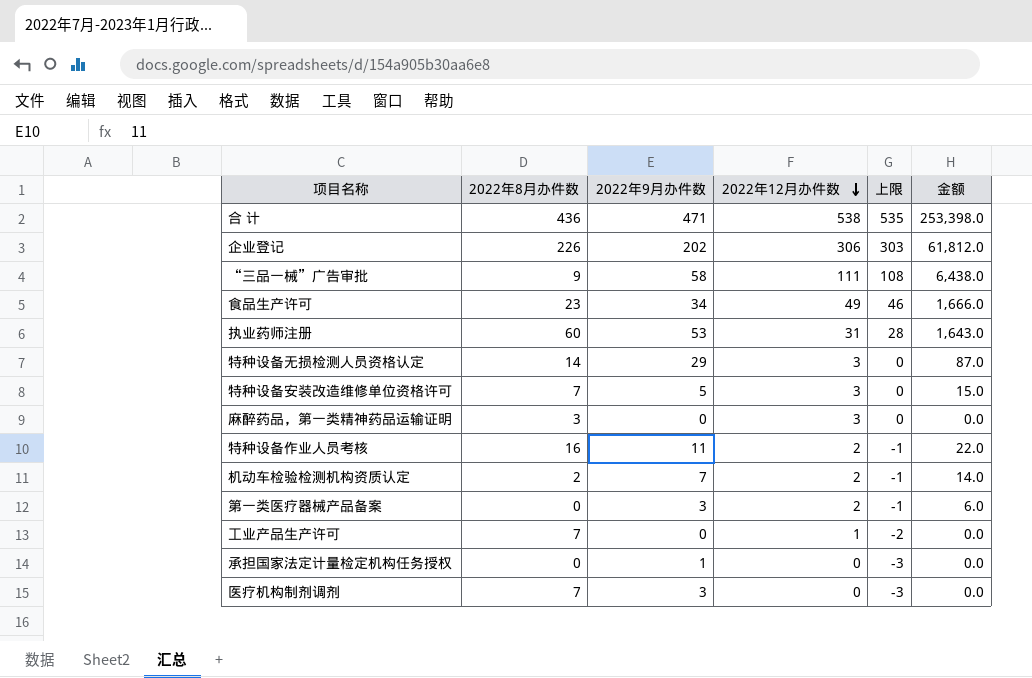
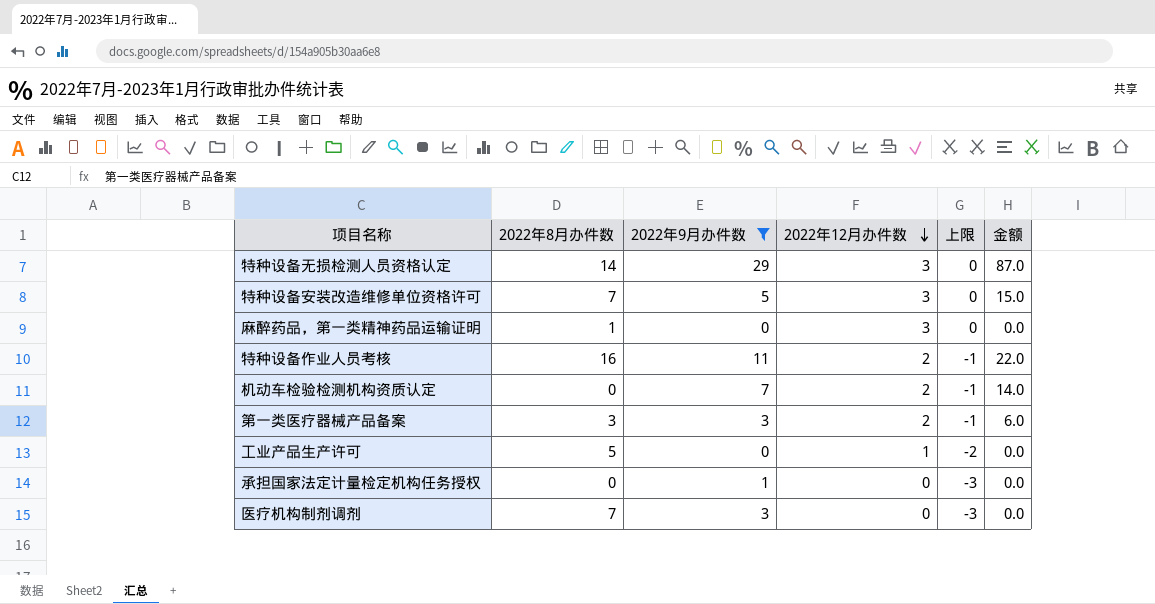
filter: none -> 2022年9月办件数 <= 29
麻醉药品，第一类精神药品运输证明 | 2022年8月办件数: 3 -> 1
机动车检验检测机构资质认定 | 2022年8月办件数: 2 -> 0
第一类医疗器械产品备案 | 2022年8月办件数: 0 -> 3
工业产品生产许可 | 2022年8月办件数: 7 -> 5

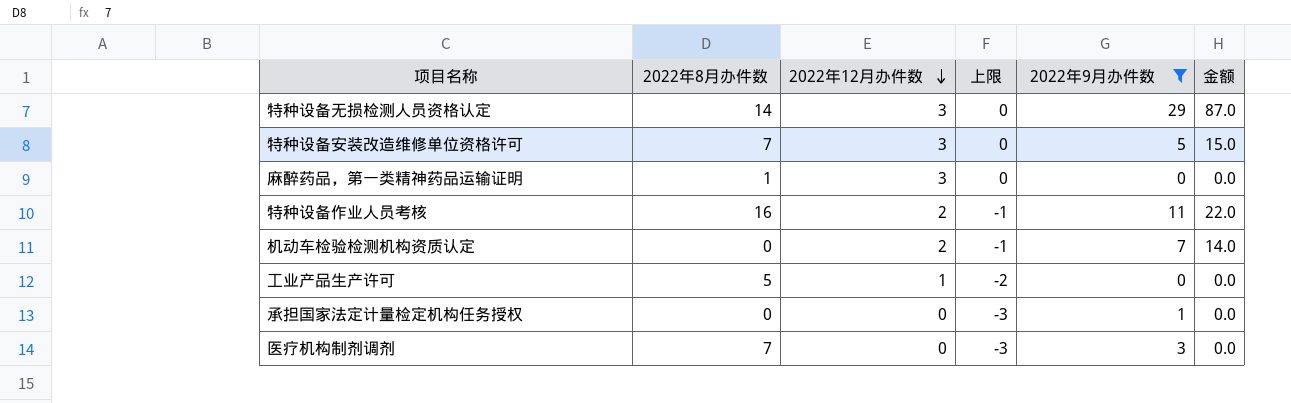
column 2022年9月办件数 | position: 3 -> 5
row 第一类医疗器械产品备案: 3 | 3 | 2 | -1 | 6.0 -> none

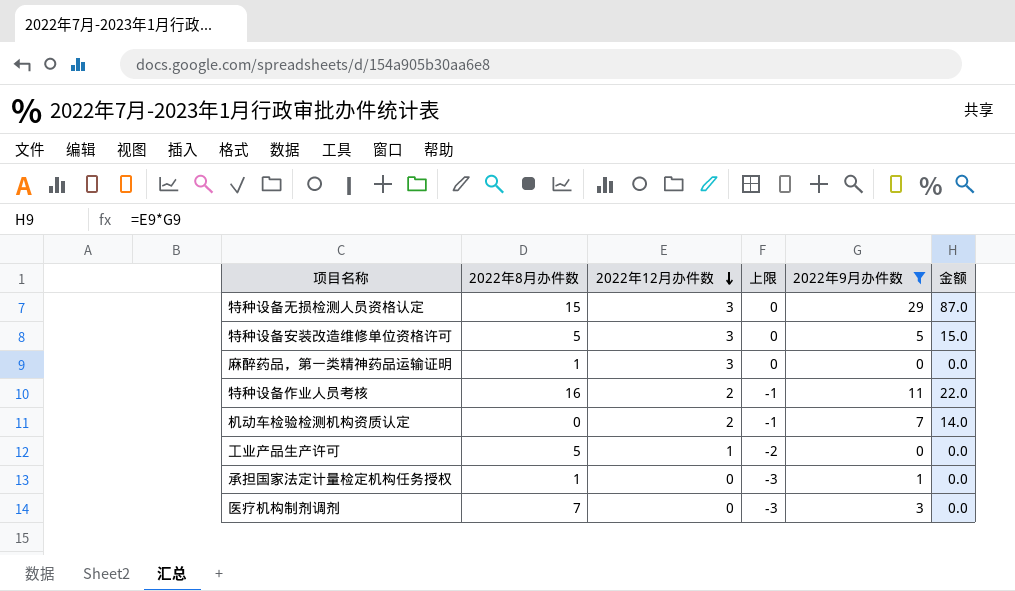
特种设备无损检测人员资格认定 | 2022年8月办件数: 14 -> 15
特种设备安装改造维修单位资格许可 | 2022年8月办件数: 7 -> 5
承担国家法定计量检定机构任务授权 | 2022年8月办件数: 0 -> 1

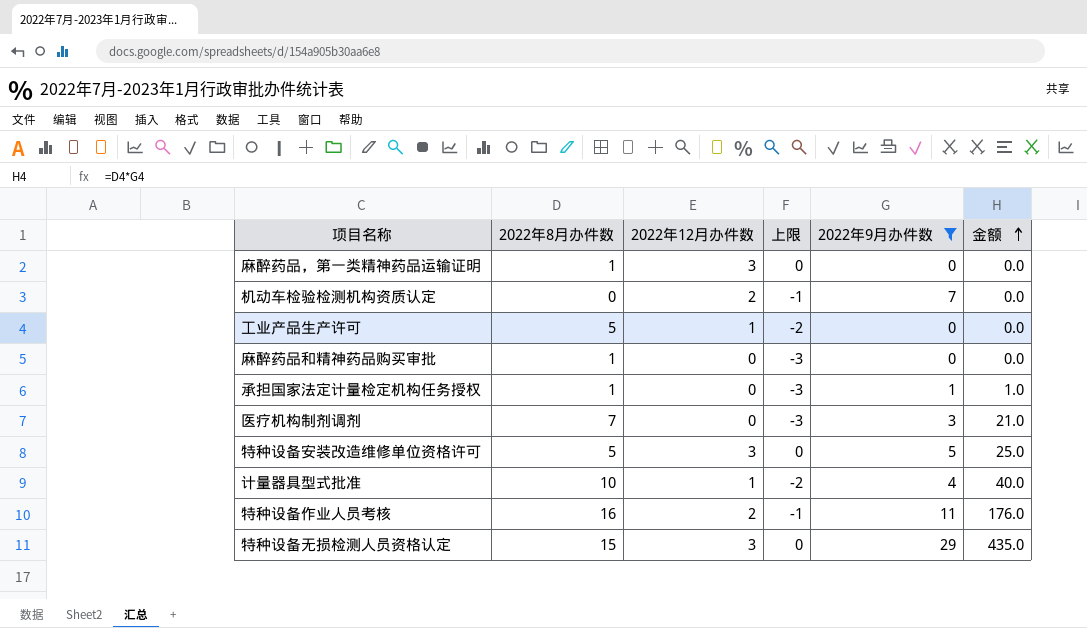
row order: 2022年12月办件数 descending -> 金额 ascending
column 金额 | formula: [2022年12月办件数] * [2022年9月办件数] -> [2022年8月办件数] * [2022年9月办件数]
row 麻醉药品和精神药品购买审批: none -> 1 | 0 | -3 | 0 | 0.0
row 计量器具型式批准: none -> 10 | 1 | -2 | 4 | 40.0

